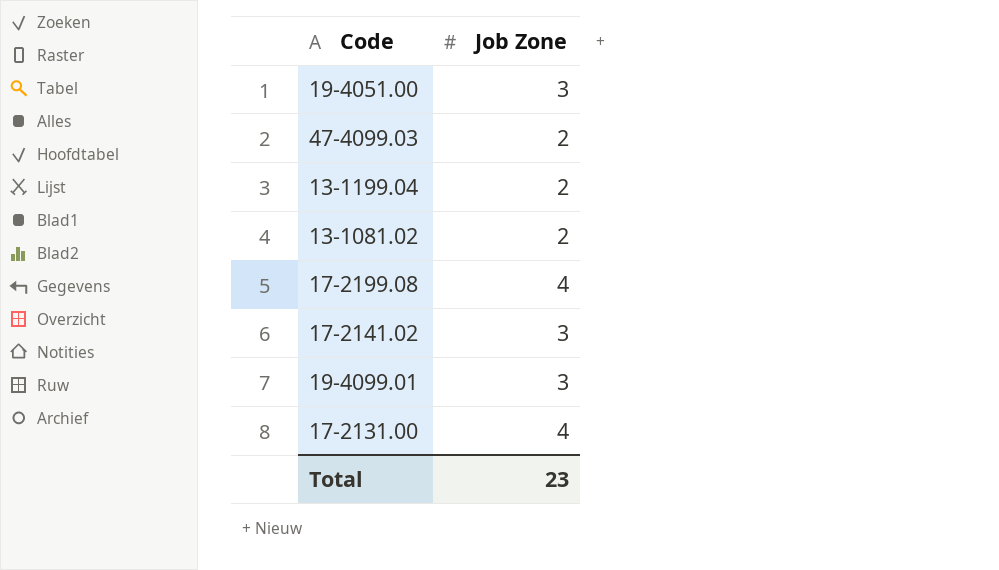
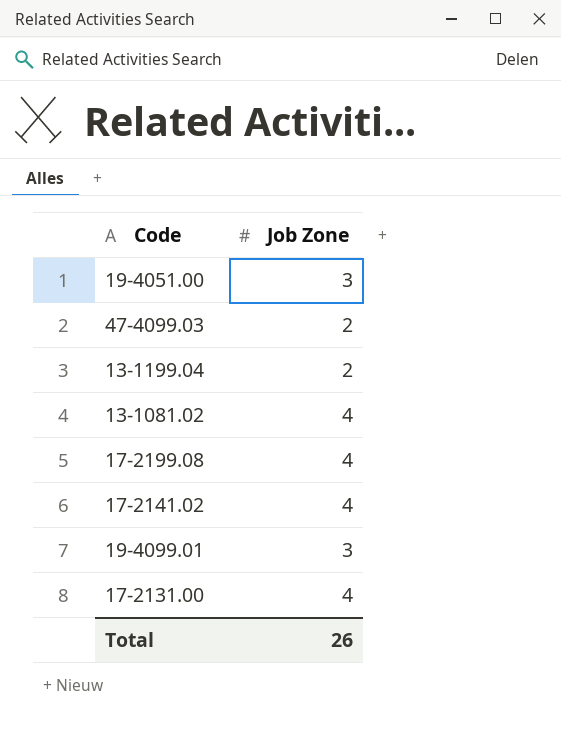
13-1081.02 | Job Zone: 2 -> 4
17-2141.02 | Job Zone: 3 -> 4
Total | Job Zone: 23 -> 26

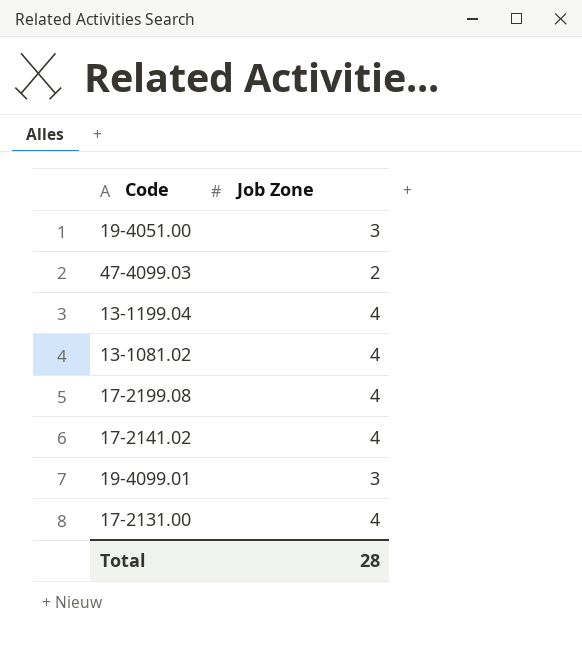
13-1199.04 | Job Zone: 2 -> 4
Total | Job Zone: 26 -> 28

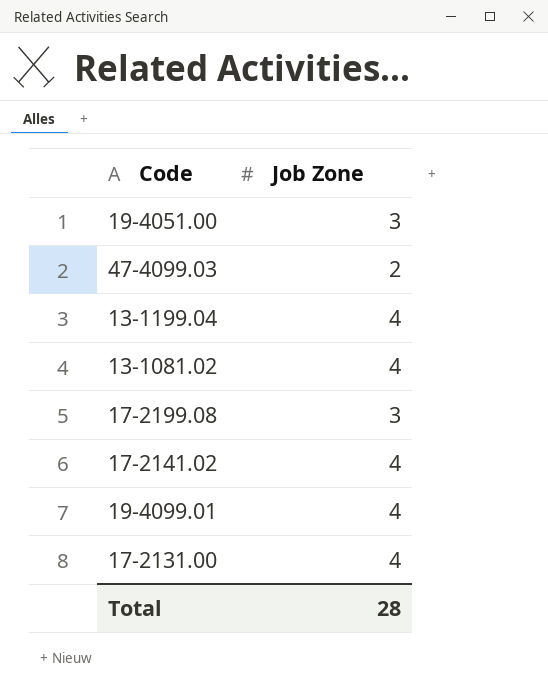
17-2199.08 | Job Zone: 4 -> 3
19-4099.01 | Job Zone: 3 -> 4

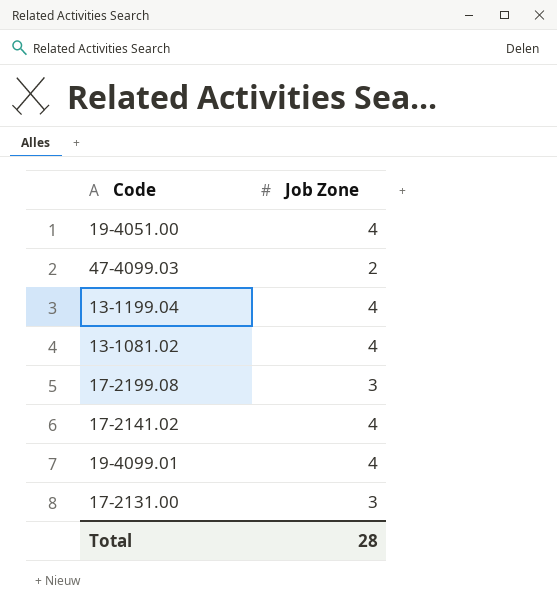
19-4051.00 | Job Zone: 3 -> 4
17-2131.00 | Job Zone: 4 -> 3

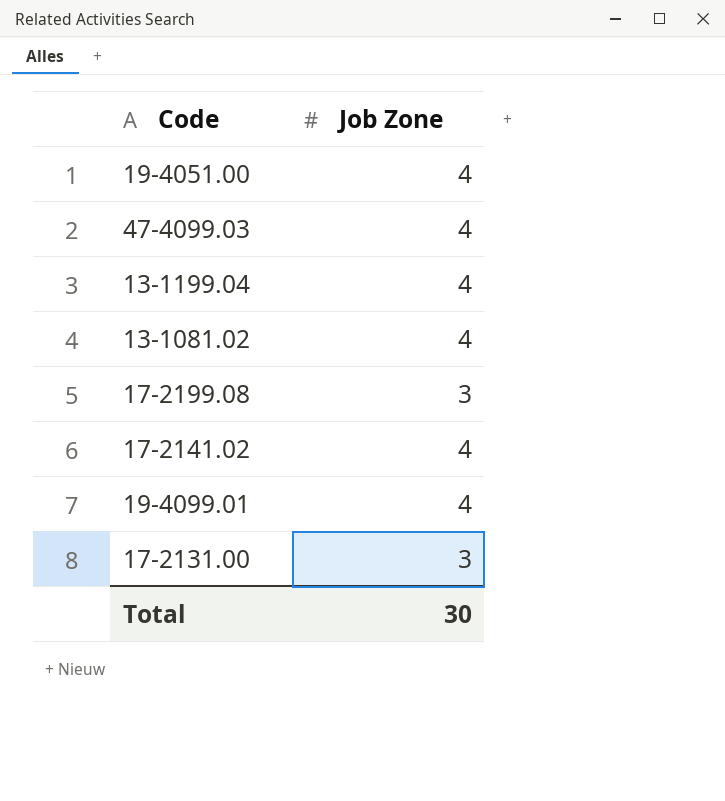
47-4099.03 | Job Zone: 2 -> 4
Total | Job Zone: 28 -> 30

